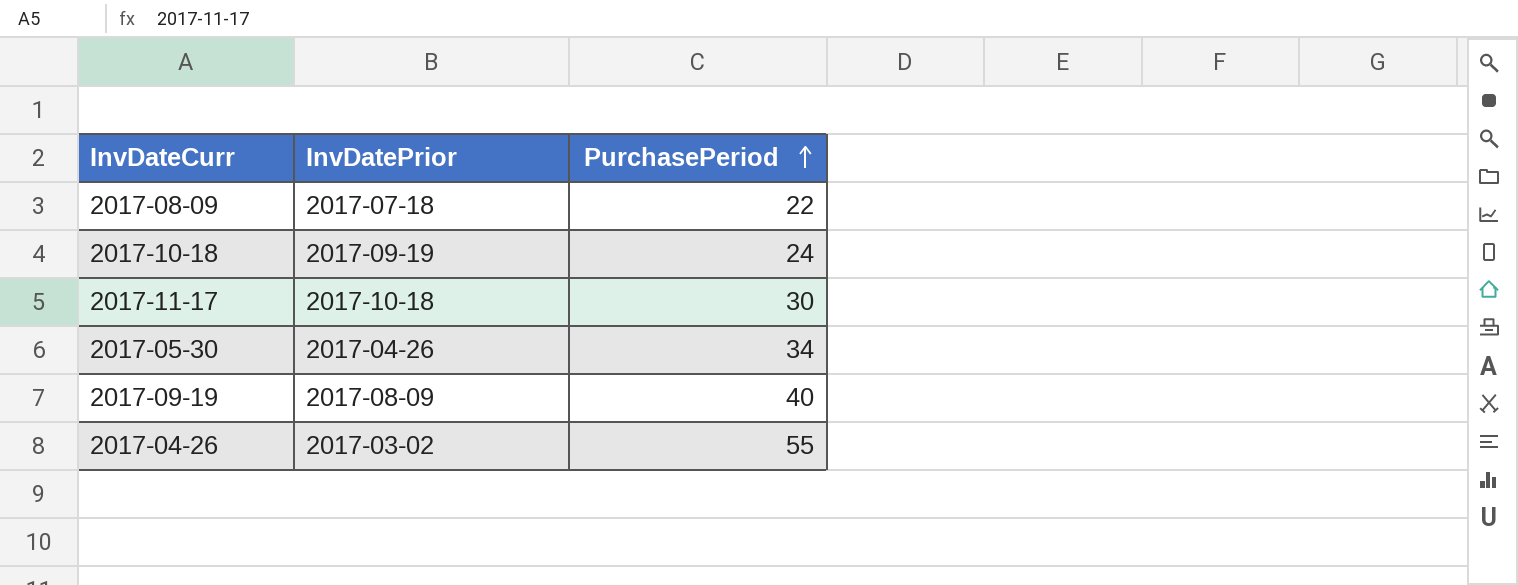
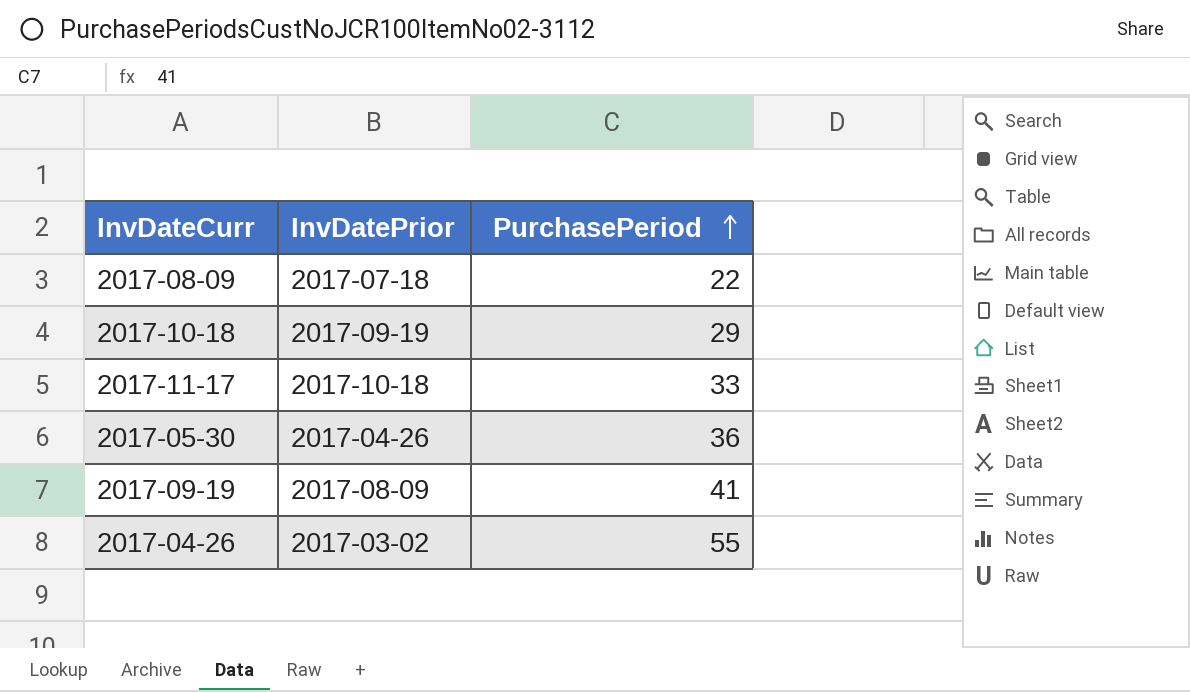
2017-10-18 | PurchasePeriod: 24 -> 29
2017-11-17 | PurchasePeriod: 30 -> 33
2017-05-30 | PurchasePeriod: 34 -> 36
2017-09-19 | PurchasePeriod: 40 -> 41

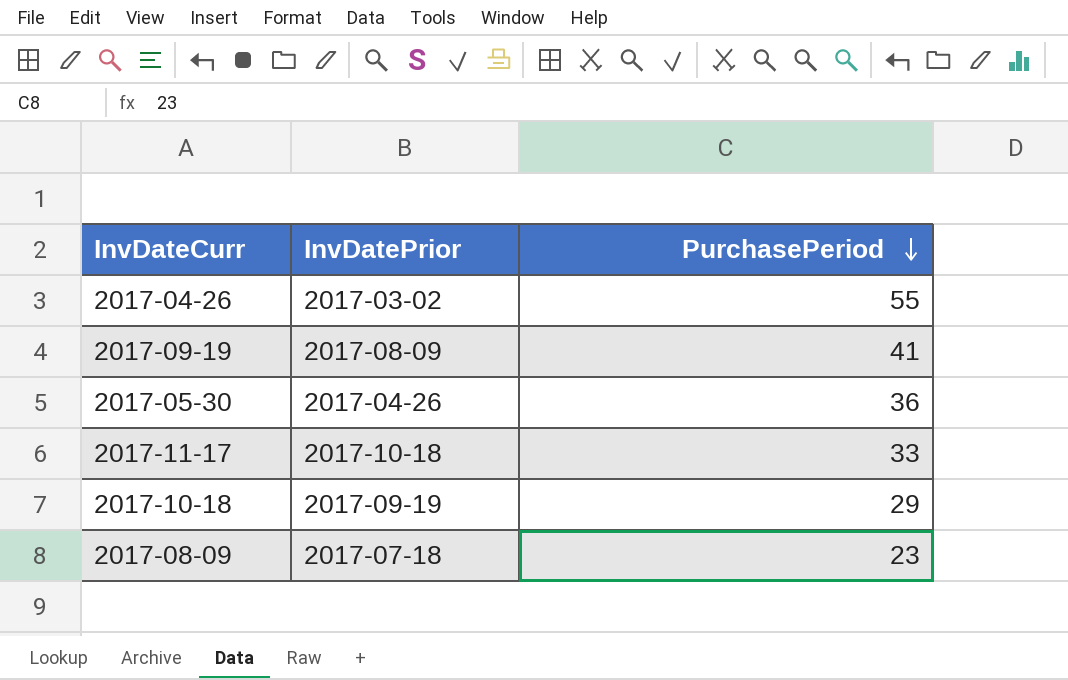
row order: PurchasePeriod ascending -> PurchasePeriod descending
2017-08-09 | PurchasePeriod: 22 -> 23

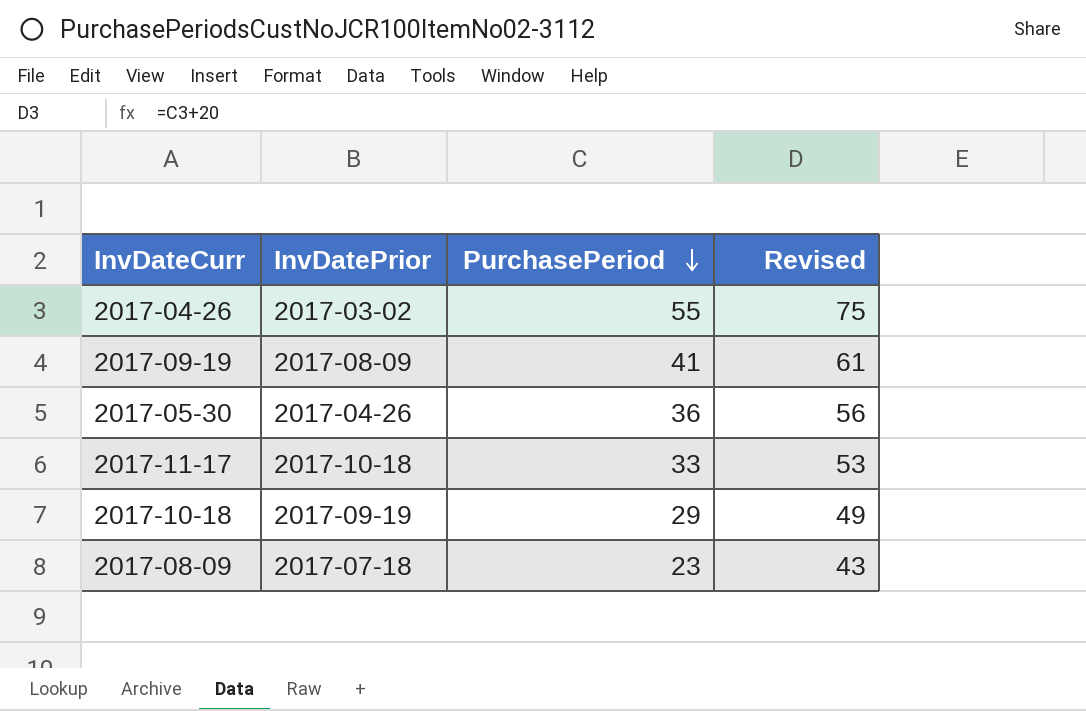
column Revised | formula: none -> [PurchasePeriod] + 20

